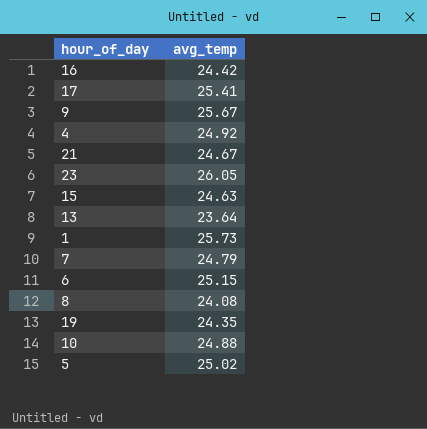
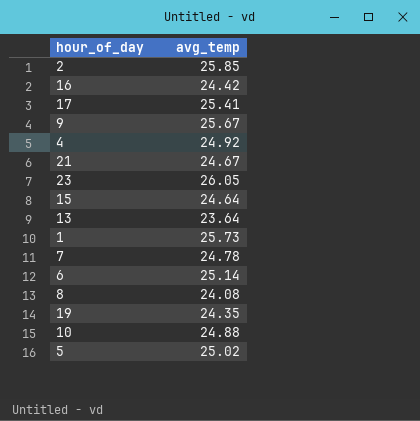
row 2: none -> 25.85
15 | avg_temp: 24.63 -> 24.64
7 | avg_temp: 24.79 -> 24.78
6 | avg_temp: 25.15 -> 25.14

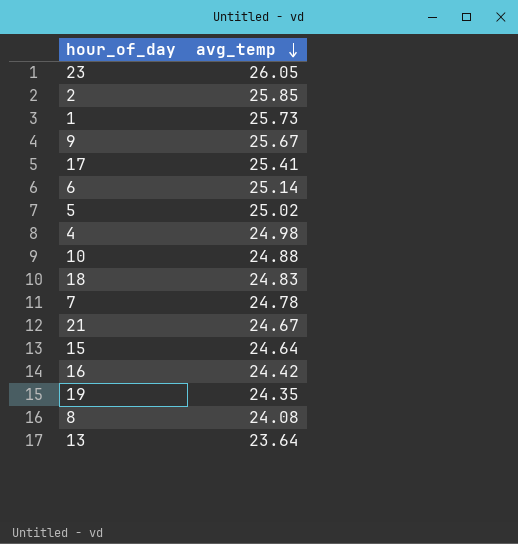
row order: none -> avg_temp descending
4 | avg_temp: 24.92 -> 24.98
row 18: none -> 24.83

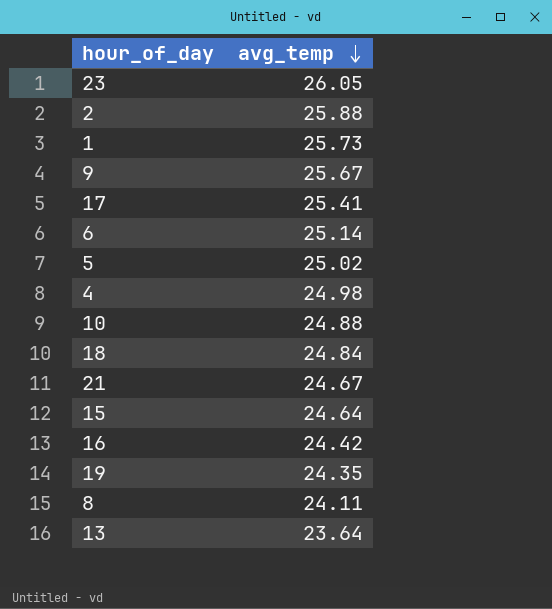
row 7: 24.78 -> none
2 | avg_temp: 25.85 -> 25.88
18 | avg_temp: 24.83 -> 24.84
8 | avg_temp: 24.08 -> 24.11

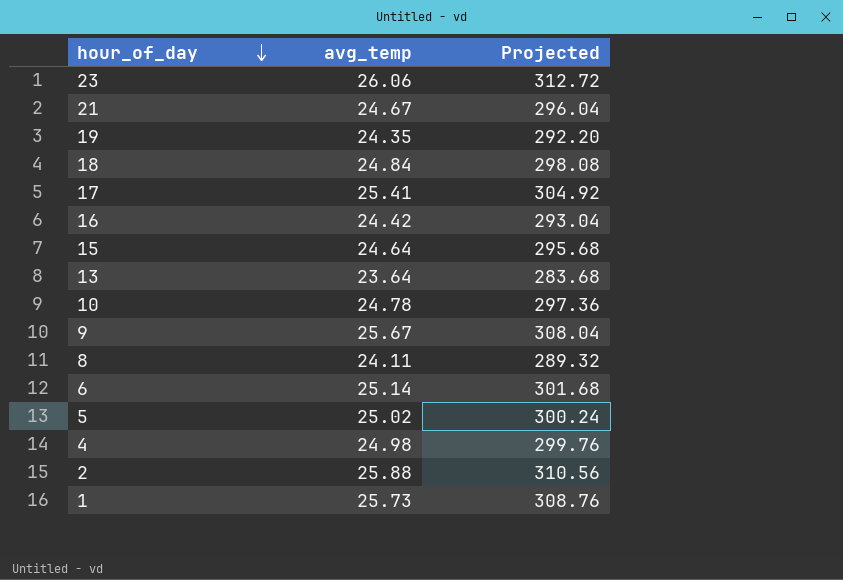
row order: avg_temp descending -> hour_of_day descending
column Projected | formula: none -> [avg_temp] * 12
23 | avg_temp: 26.05 -> 26.06
10 | avg_temp: 24.88 -> 24.78

